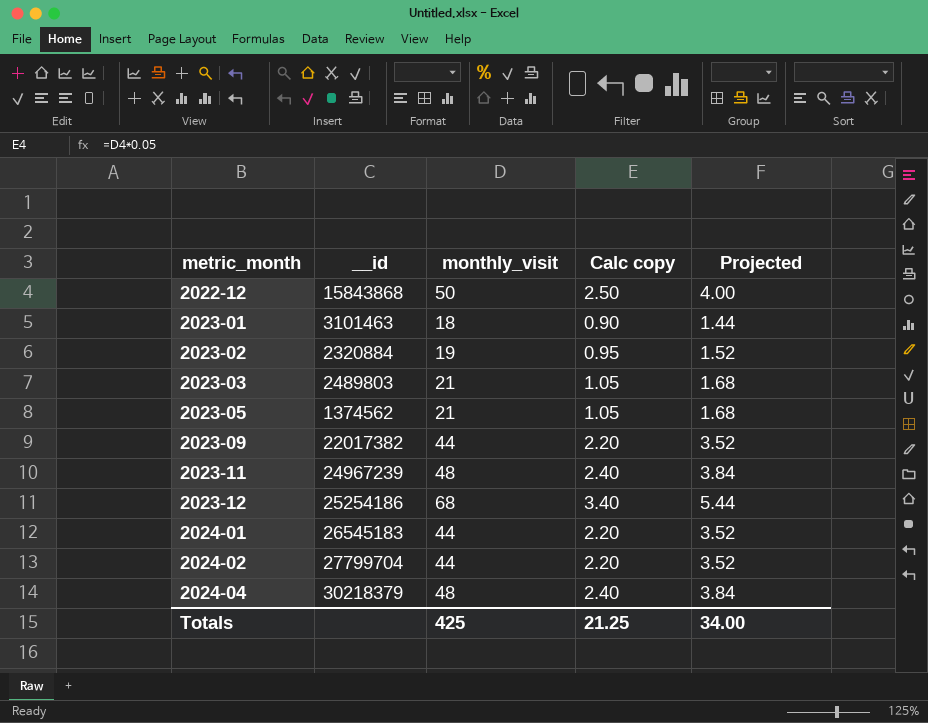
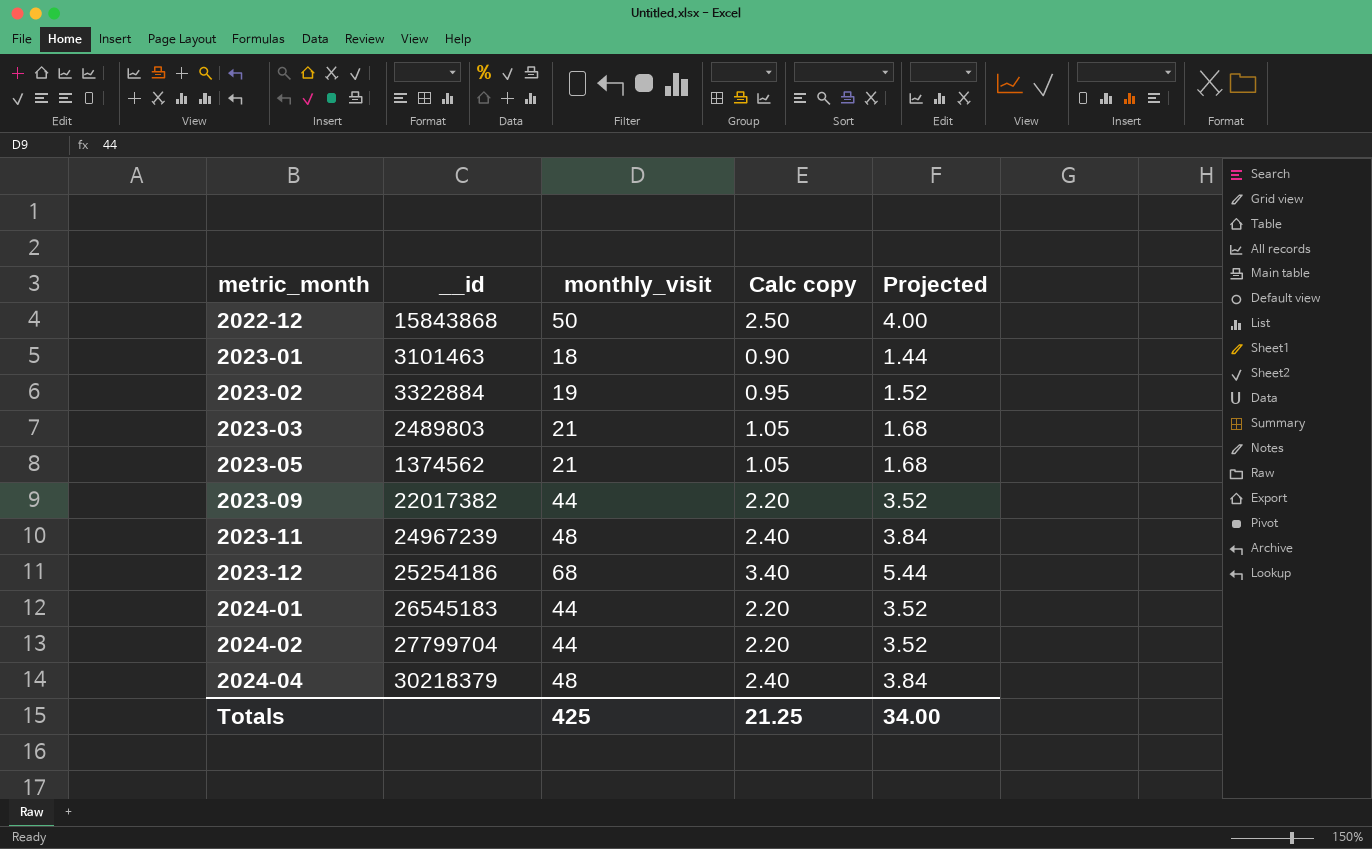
2023-02 | __id: 2320884 -> 3322884

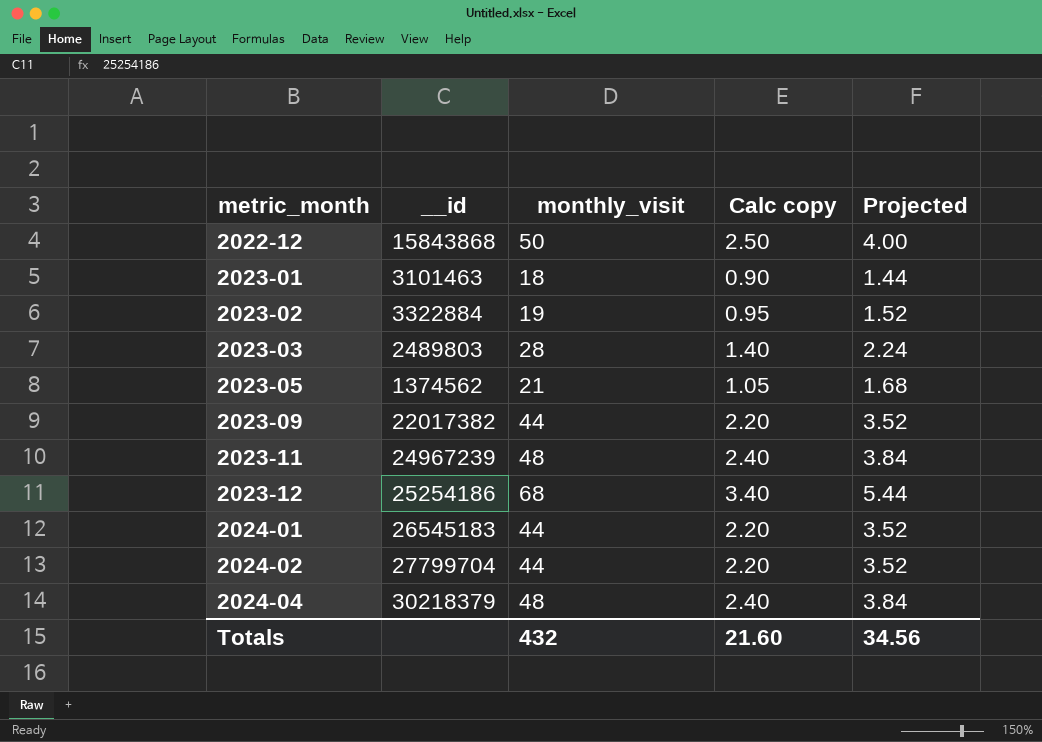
2023-03 | monthly_visit: 21 -> 28
2023-03 | Calc copy: 1.05 -> 1.40
2023-03 | Projected: 1.68 -> 2.24
Totals | monthly_visit: 425 -> 432
Totals | Calc copy: 21.25 -> 21.60
Totals | Projected: 34.00 -> 34.56

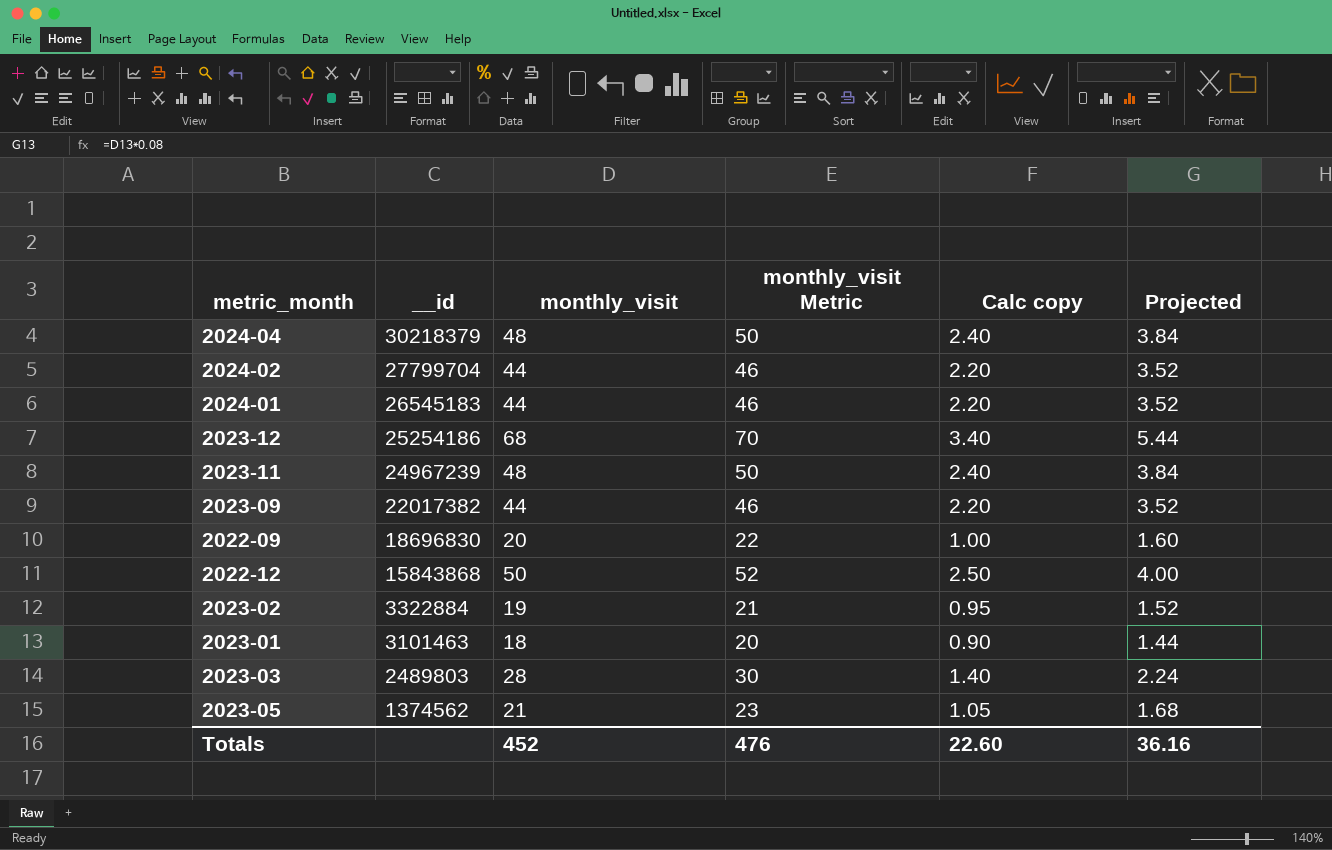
row order: metric_month ascending -> __id descending
column monthly_visit Metric | formula: none -> [monthly_visit] + 2
row 2022-09: none -> 18696830 | 20 | 22 | 1.00 | 1.60
Totals | monthly_visit: 432 -> 452
Totals | Calc copy: 21.60 -> 22.60
Totals | Projected: 34.56 -> 36.16

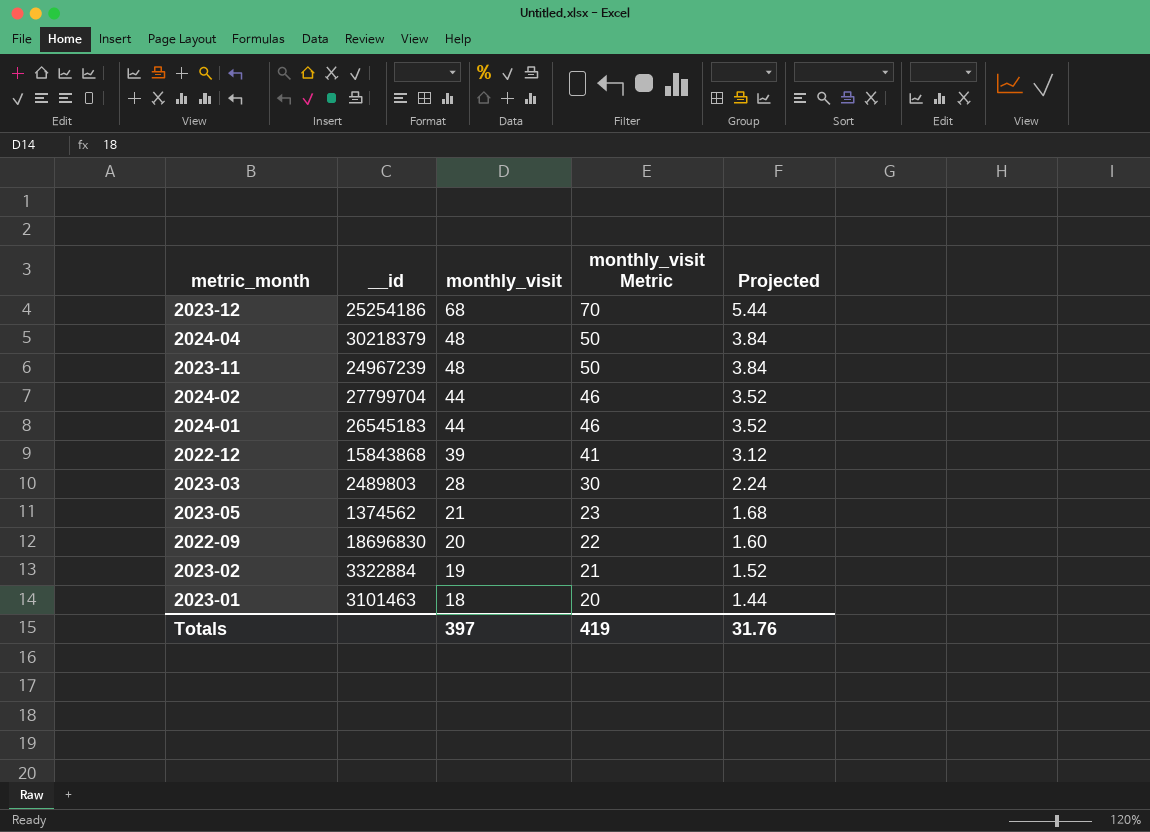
row order: __id descending -> monthly_visit descending
column Calc copy | formula: [monthly_visit] * 0.05 -> none
row 2023-09: 22017382 | 44 | 46 | 2.20 | 3.52 -> none
2022-12 | monthly_visit: 50 -> 39
2022-12 | monthly_visit Metric: 52 -> 41
2022-12 | Projected: 4.00 -> 3.12
Totals | monthly_visit: 452 -> 397
Totals | monthly_visit Metric: 476 -> 419
Totals | Projected: 36.16 -> 31.76

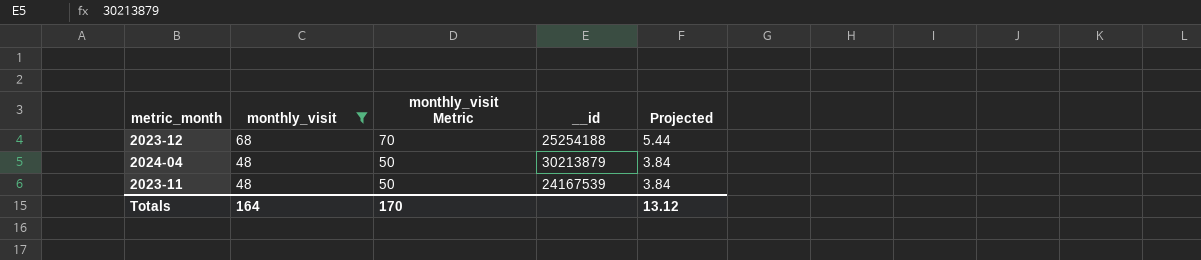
filter: none -> monthly_visit >= 48
column __id | position: 2 -> 4
2023-12 | __id: 25254186 -> 25254188
2024-04 | __id: 30218379 -> 30213879
2023-11 | __id: 24967239 -> 24167539
Totals | monthly_visit: 397 -> 164
Totals | monthly_visit Metric: 419 -> 170
Totals | Projected: 31.76 -> 13.12

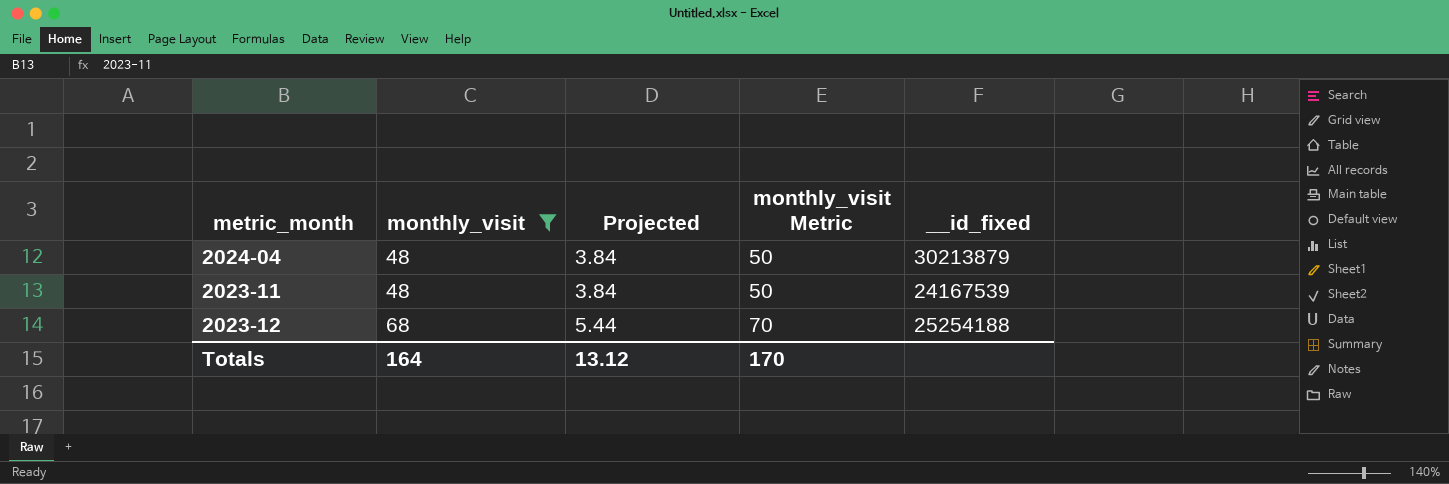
row order: monthly_visit descending -> monthly_visit ascending
column Projected | position: 5 -> 3
column name: __id -> __id_fixed

